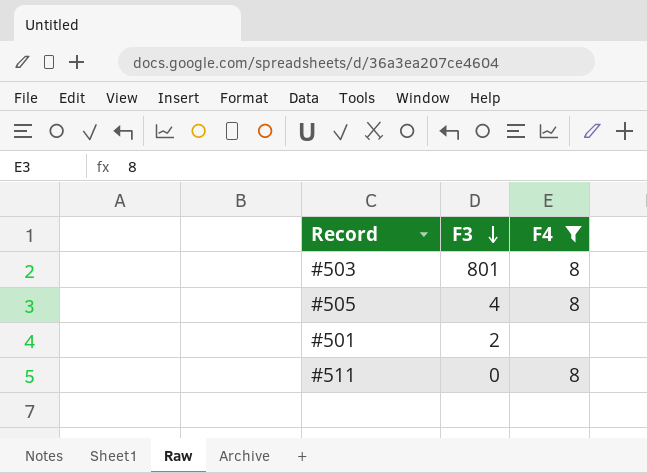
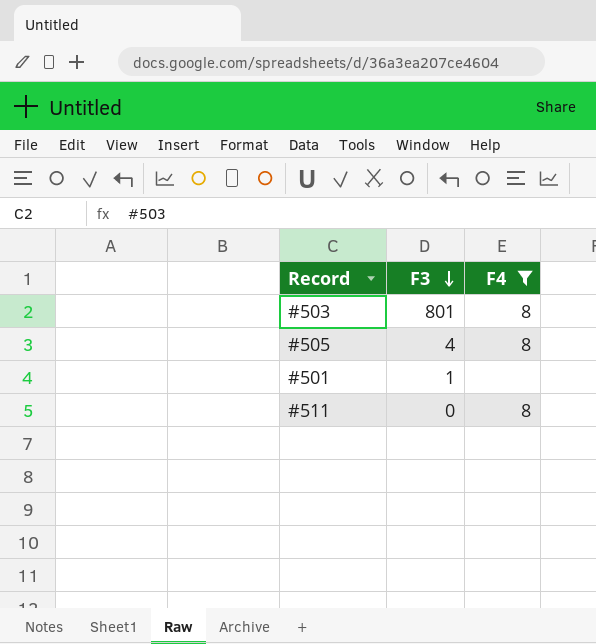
#501 | F3: 2 -> 1

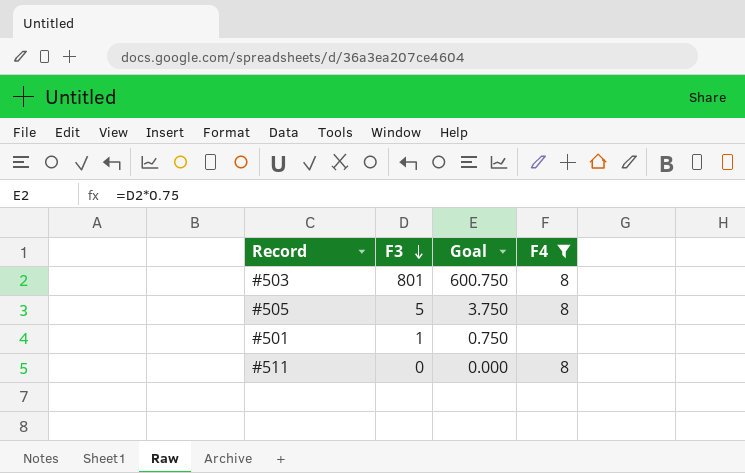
column Goal | formula: none -> [F3] * 0.75
#505 | F3: 4 -> 5

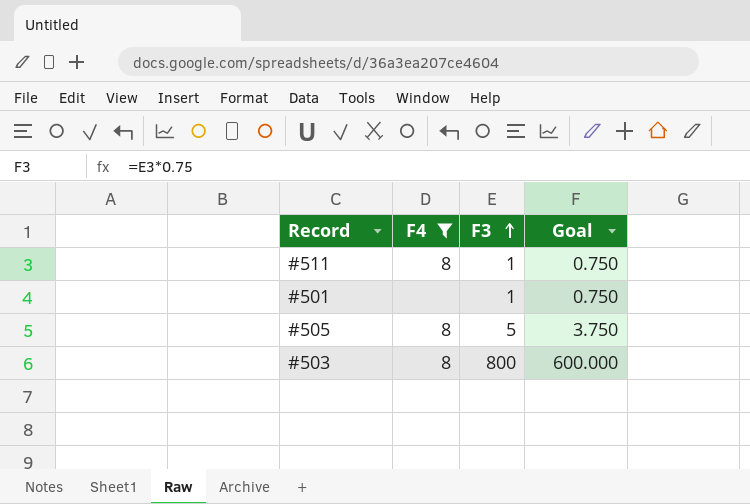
row order: F3 descending -> F3 ascending
column F4 | position: 4 -> 2
#511 | F3: 0 -> 1
#511 | Goal: 0.000 -> 0.750
#503 | F3: 801 -> 800
#503 | Goal: 600.750 -> 600.000

